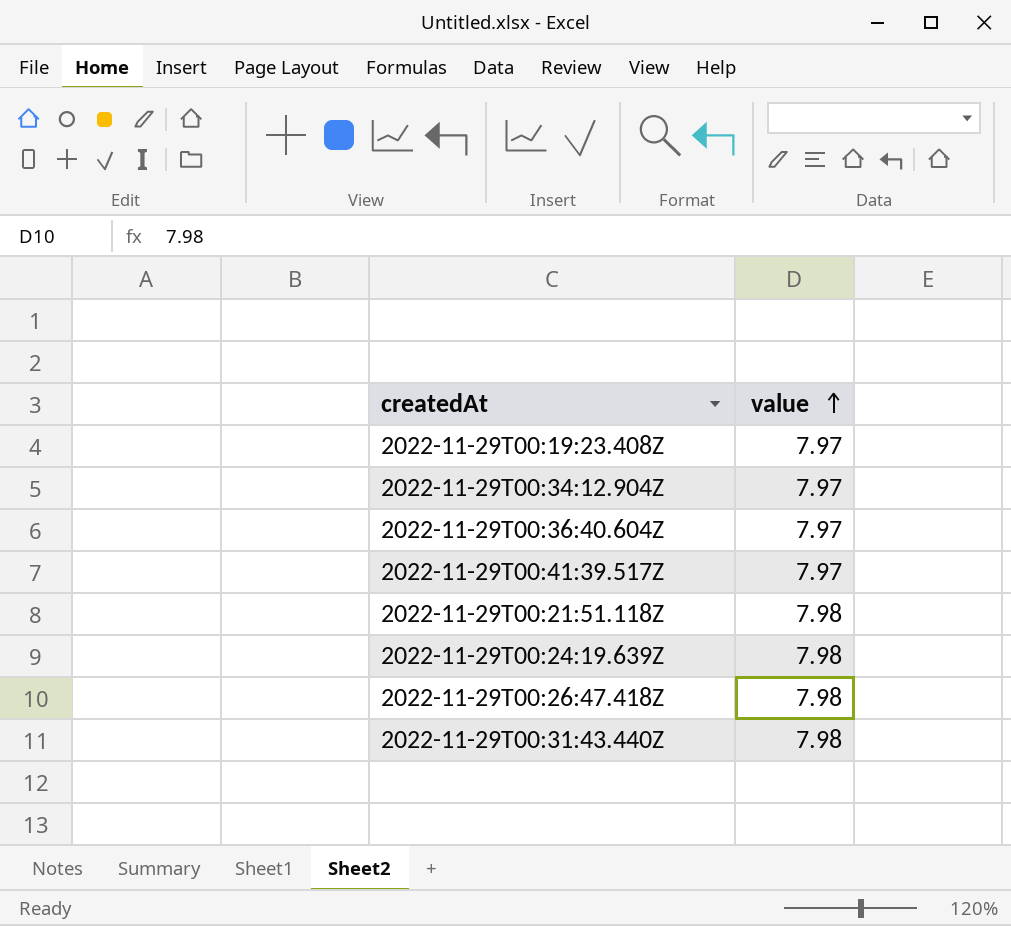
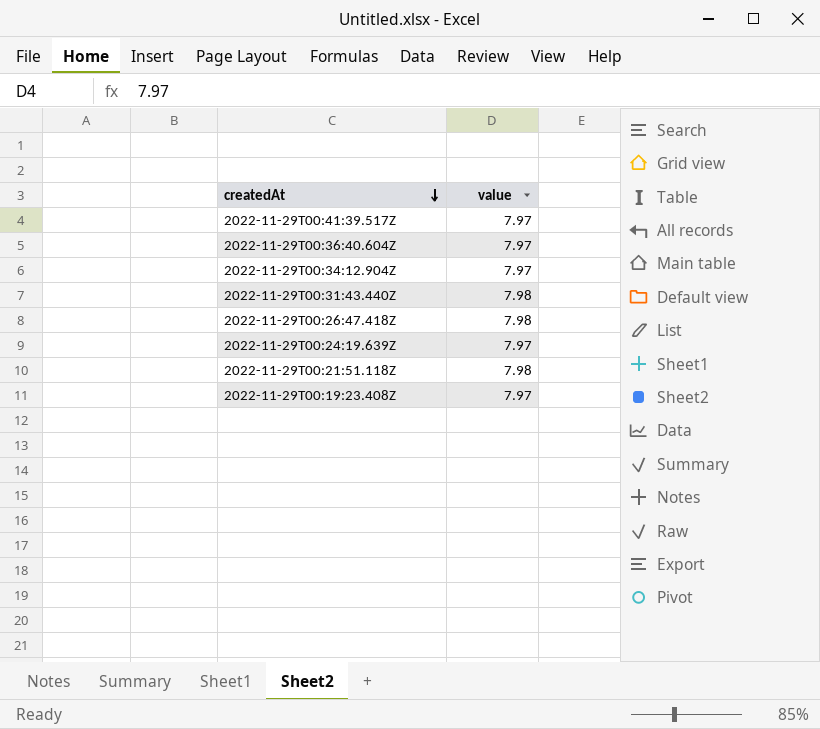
row order: value ascending -> createdAt descending
2022-11-29T00:24:19.639Z | value: 7.98 -> 7.97

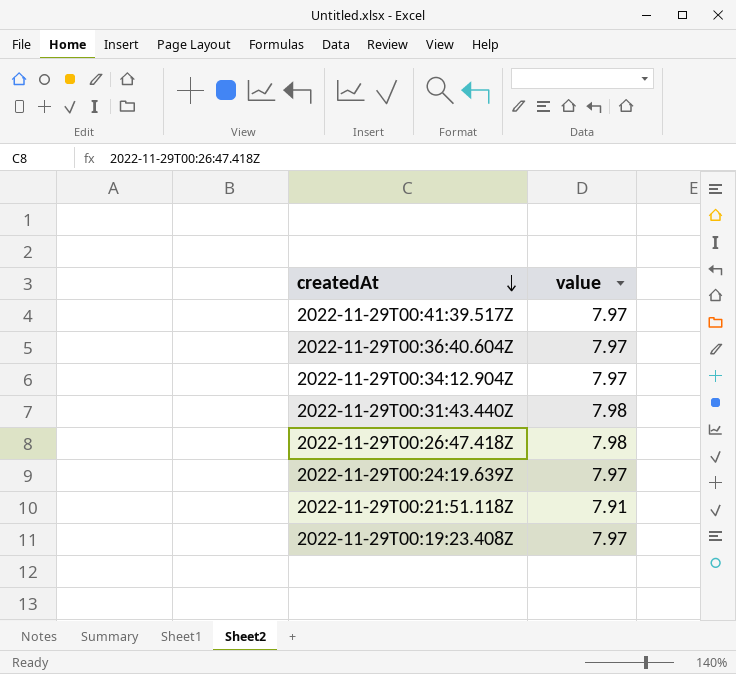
2022-11-29T00:21:51.118Z | value: 7.98 -> 7.91

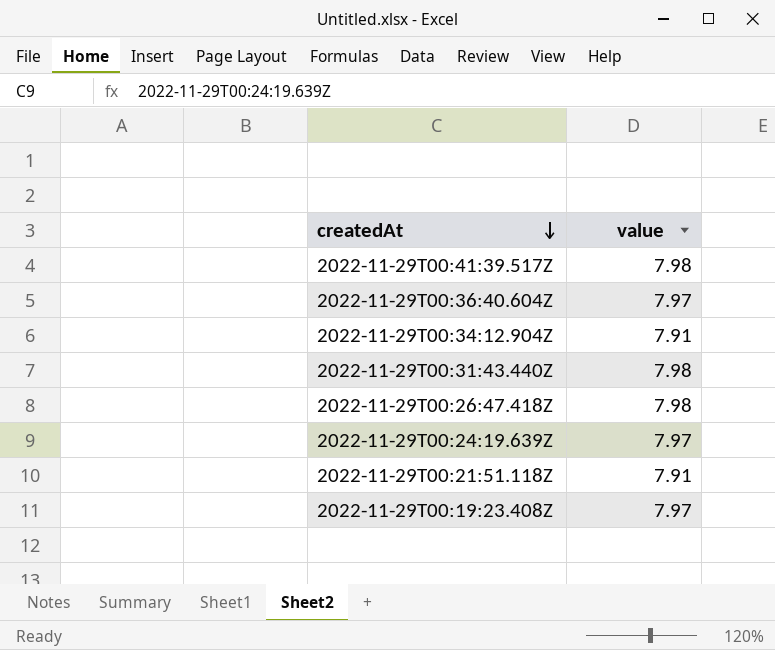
2022-11-29T00:41:39.517Z | value: 7.97 -> 7.98
2022-11-29T00:34:12.904Z | value: 7.97 -> 7.91

